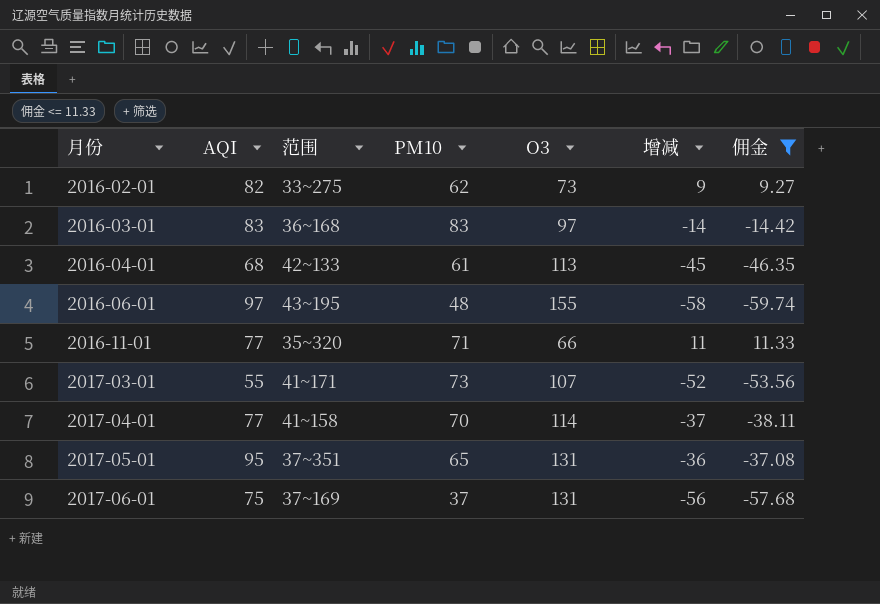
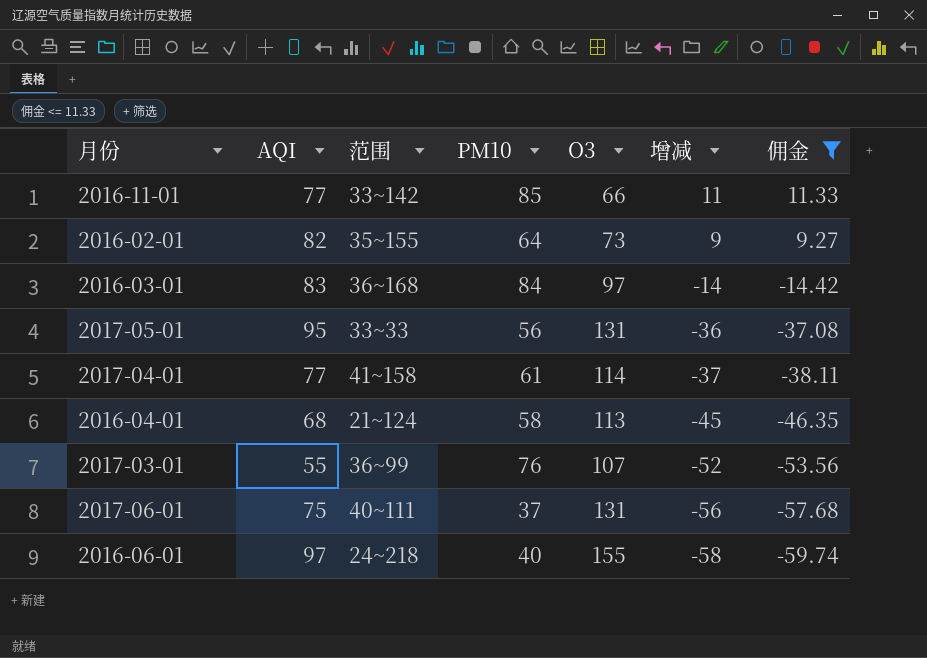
row order: 月份 ascending -> 增减 descending
2016-11-01 | 范围: 35~320 -> 33~142
2016-11-01 | PM10: 71 -> 85
2016-02-01 | 范围: 33~275 -> 35~155
2016-02-01 | PM10: 62 -> 64
2016-03-01 | PM10: 83 -> 84
2017-05-01 | 范围: 37~351 -> 33~33
2017-05-01 | PM10: 65 -> 56
2017-04-01 | PM10: 70 -> 61
2016-04-01 | 范围: 42~133 -> 21~124
2016-04-01 | PM10: 61 -> 58
2017-03-01 | 范围: 41~171 -> 36~99
2017-03-01 | PM10: 73 -> 76
2017-06-01 | 范围: 37~169 -> 40~111
2016-06-01 | 范围: 43~195 -> 24~218
2016-06-01 | PM10: 48 -> 40

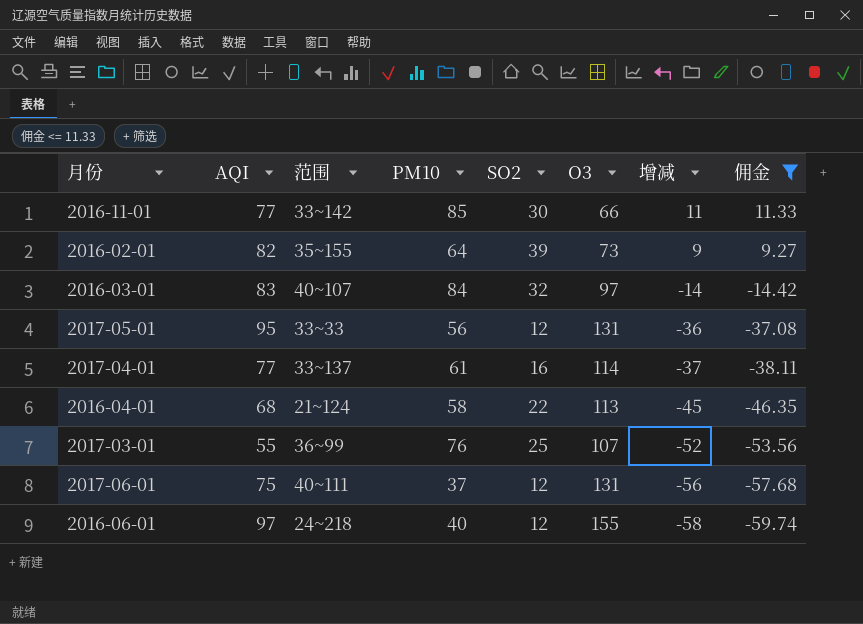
column SO2 | position: none -> 5
2016-03-01 | 范围: 36~168 -> 40~107
2017-04-01 | 范围: 41~158 -> 33~137

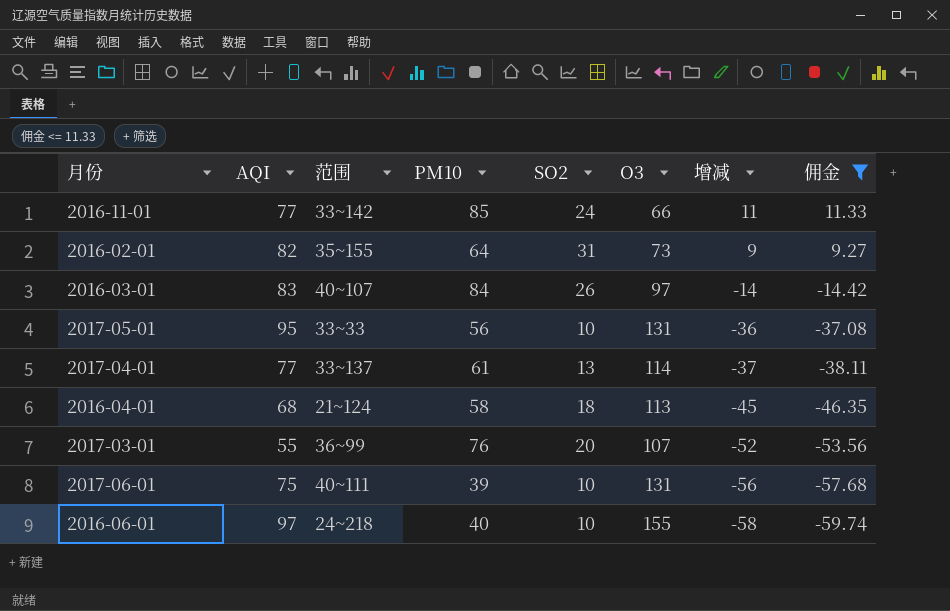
2016-11-01 | SO2: 30 -> 24
2016-02-01 | SO2: 39 -> 31
2016-03-01 | SO2: 32 -> 26
2017-05-01 | SO2: 12 -> 10
2017-04-01 | SO2: 16 -> 13
2016-04-01 | SO2: 22 -> 18
2017-03-01 | SO2: 25 -> 20
2017-06-01 | PM10: 37 -> 39
2017-06-01 | SO2: 12 -> 10
2016-06-01 | SO2: 12 -> 10

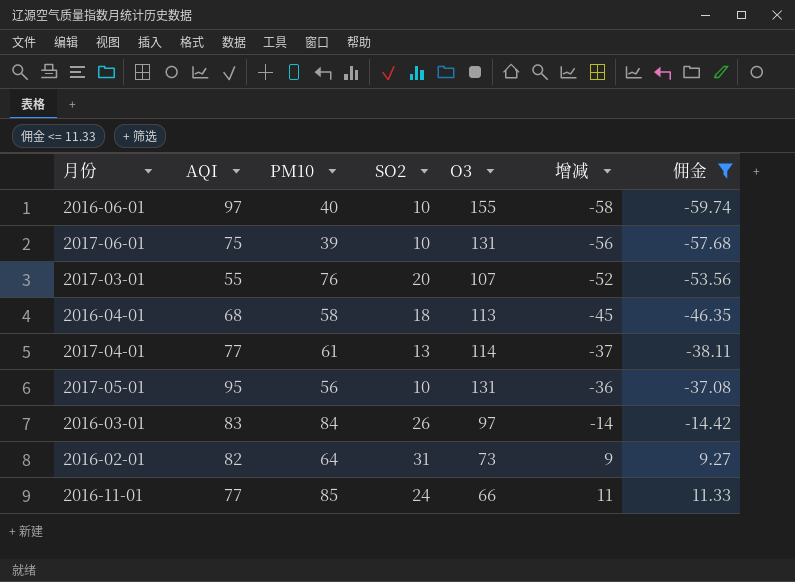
row order: 增减 descending -> 增减 ascending
column 范围 | position: 3 -> none

